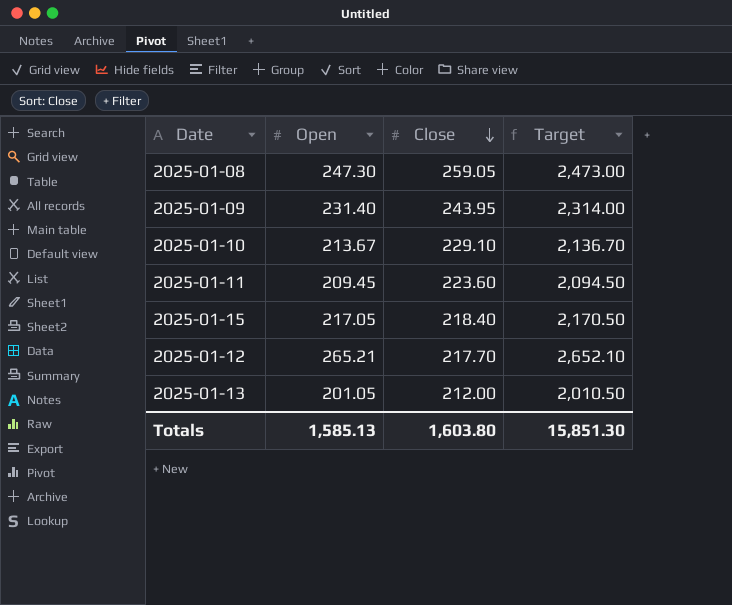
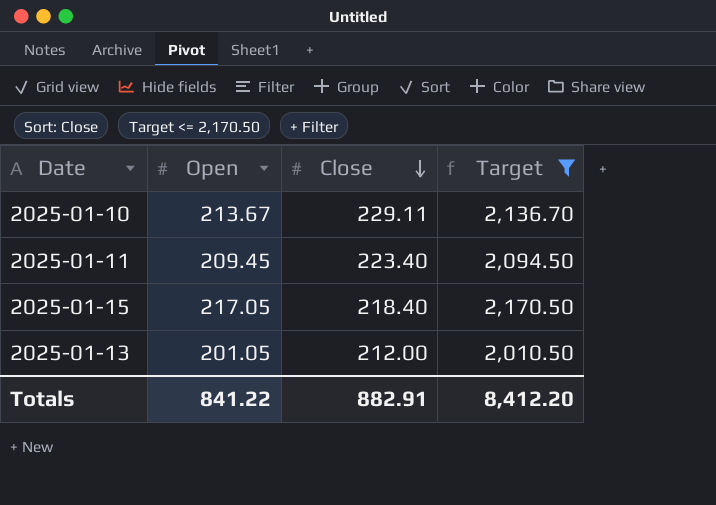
filter: none -> Target <= 2,170.50
2025-01-10 | Close: 229.10 -> 229.11
2025-01-11 | Close: 223.60 -> 223.40
Totals | Open: 1,585.13 -> 841.22
Totals | Close: 1,603.80 -> 882.91
Totals | Target: 15,851.30 -> 8,412.20

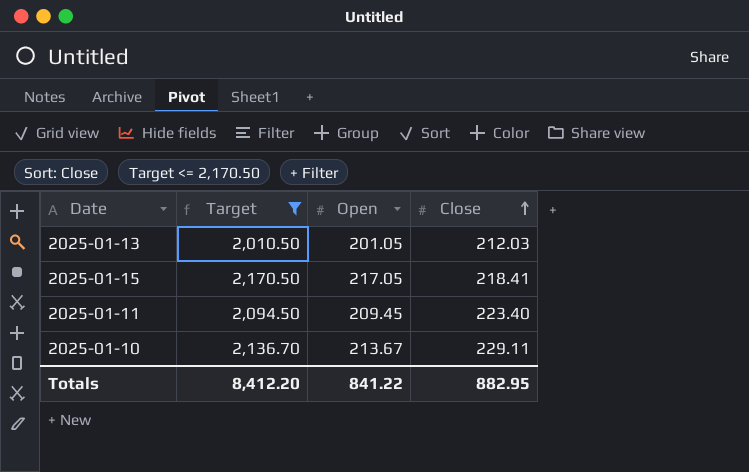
row order: Close descending -> Close ascending
column Target | position: 4 -> 2
2025-01-13 | Close: 212.00 -> 212.03
2025-01-15 | Close: 218.40 -> 218.41
Totals | Close: 882.91 -> 882.95

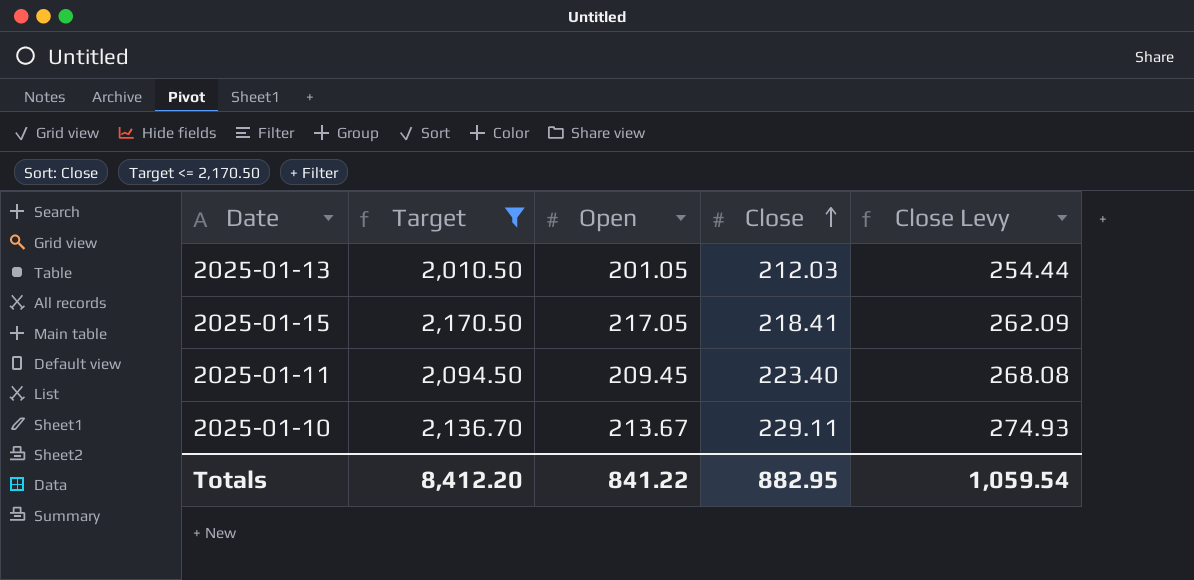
column Close Levy | formula: none -> [Close] * 1.2

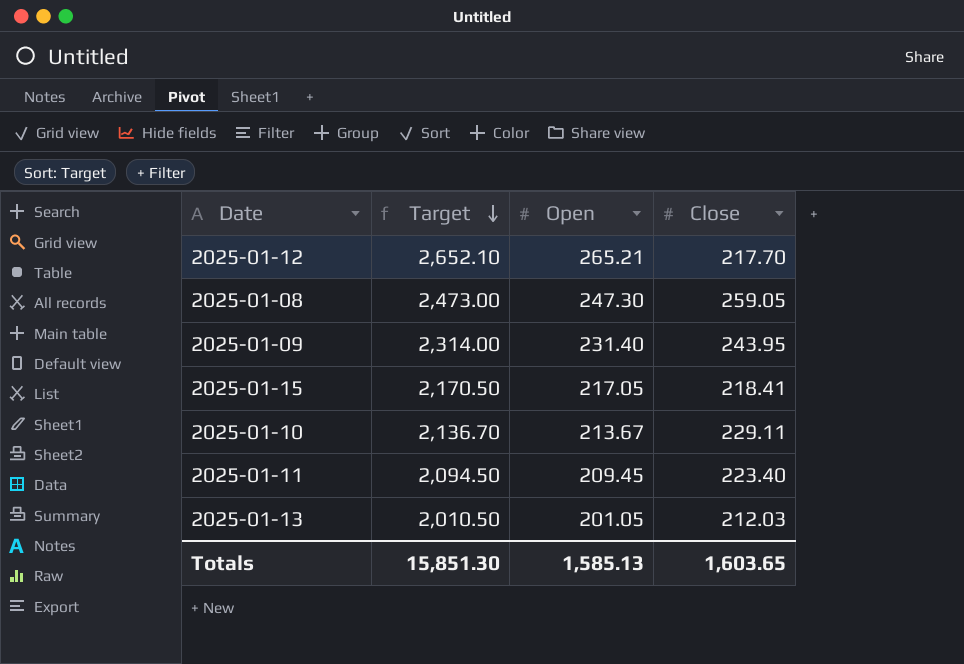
filter: Target <= 2,170.50 -> none
row order: Close ascending -> Target descending
column Close Levy | formula: [Close] * 1.2 -> none
Totals | Target: 8,412.20 -> 15,851.30
Totals | Open: 841.22 -> 1,585.13
Totals | Close: 882.95 -> 1,603.65

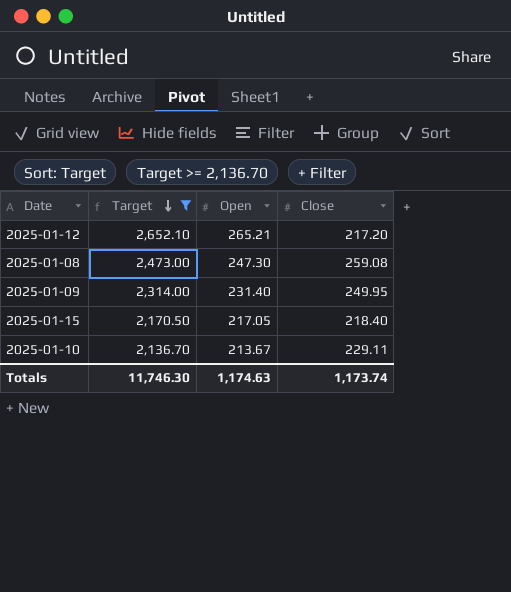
filter: none -> Target >= 2,136.70
2025-01-12 | Close: 217.70 -> 217.20
2025-01-08 | Close: 259.05 -> 259.08
2025-01-09 | Close: 243.95 -> 249.95
2025-01-15 | Close: 218.41 -> 218.40
Totals | Target: 15,851.30 -> 11,746.30
Totals | Open: 1,585.13 -> 1,174.63
Totals | Close: 1,603.65 -> 1,173.74

